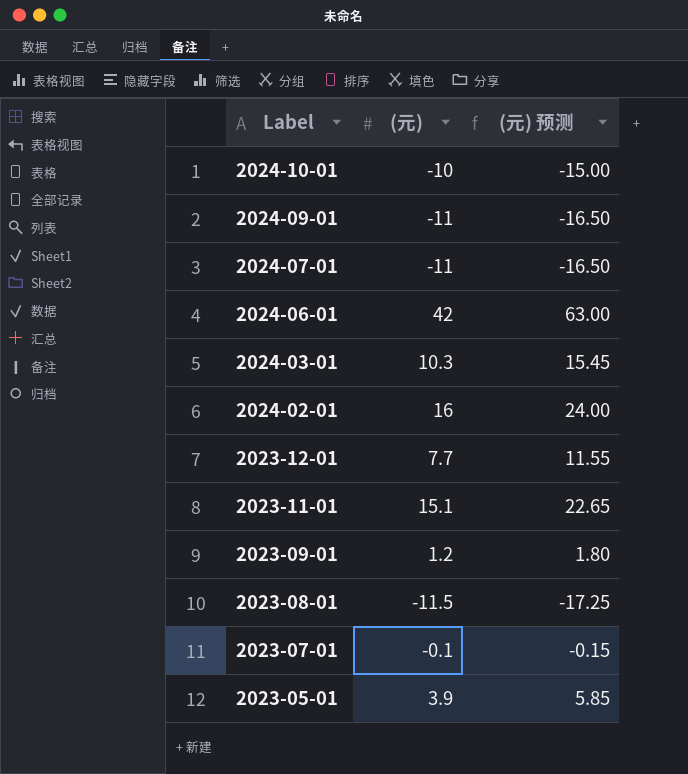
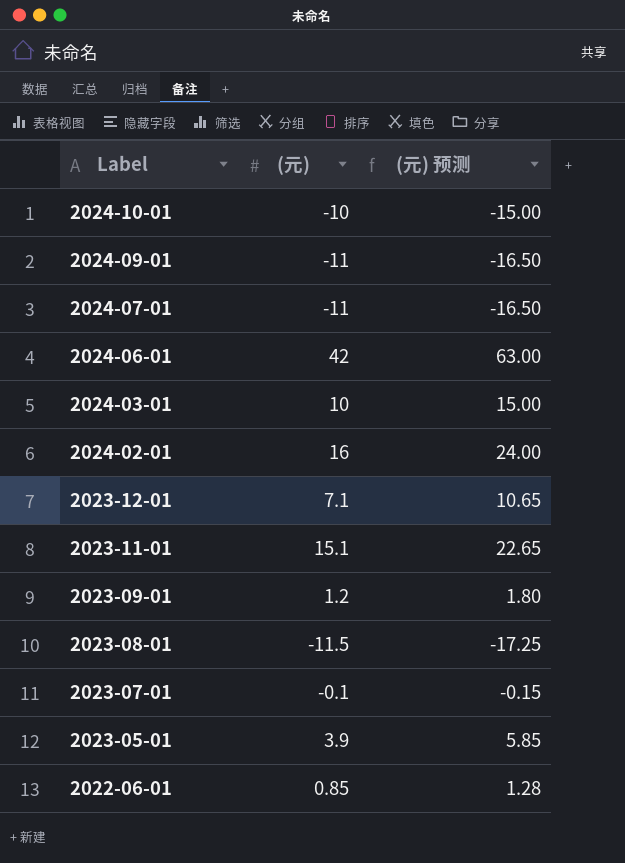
2024-03-01 | (元): 10.3 -> 10
2024-03-01 | (元) 预测: 15.45 -> 15.00
2023-12-01 | (元): 7.7 -> 7.1
2023-12-01 | (元) 预测: 11.55 -> 10.65
row 2022-06-01: none -> 0.85 | 1.28

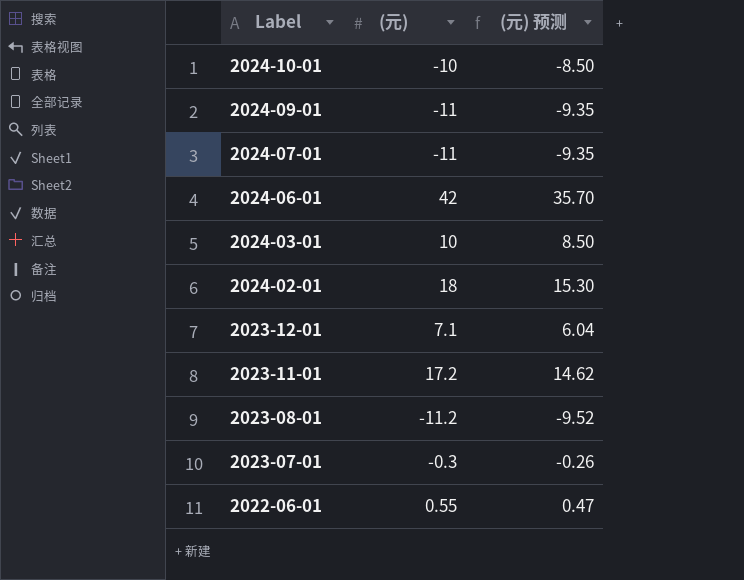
column (元) 预测 | formula: [(元)] * 1.5 -> [(元)] * 0.85
row 2023-09-01: 1.2 | 1.80 -> none
row 2023-05-01: 3.9 | 5.85 -> none
2024-02-01 | (元): 16 -> 18
2023-11-01 | (元): 15.1 -> 17.2
2023-08-01 | (元): -11.5 -> -11.2
2023-07-01 | (元): -0.1 -> -0.3
2022-06-01 | (元): 0.85 -> 0.55

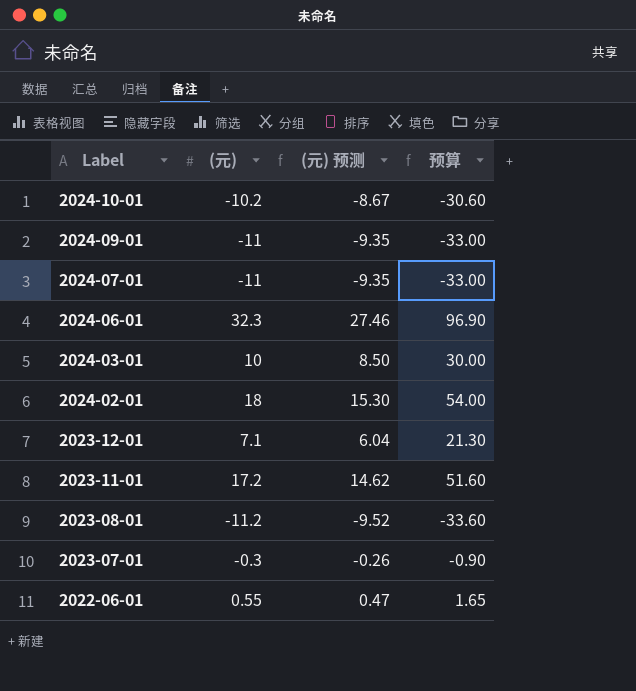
column 预算 | formula: none -> [(元)] * 3
2024-10-01 | (元): -10 -> -10.2
2024-10-01 | (元) 预测: -8.50 -> -8.67
2024-06-01 | (元): 42 -> 32.3
2024-06-01 | (元) 预测: 35.70 -> 27.46

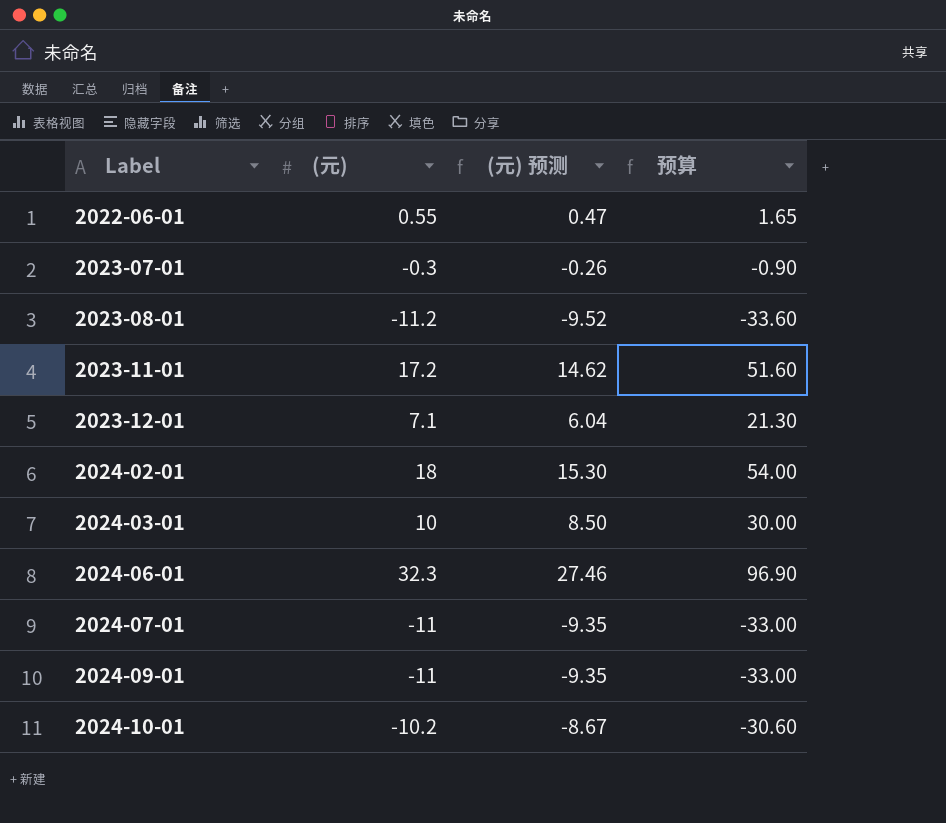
row order: Label descending -> Label ascending

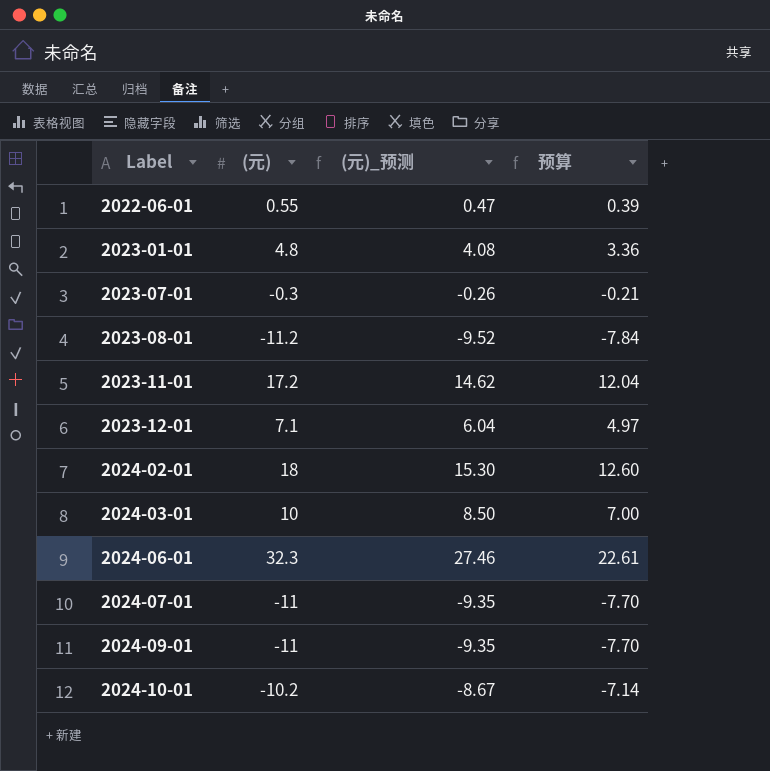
column name: (元) 预测 -> (元)_预测
column 预算 | formula: [(元)] * 3 -> [(元)] * 0.7
row 2023-01-01: none -> 4.8 | 4.08 | 3.36

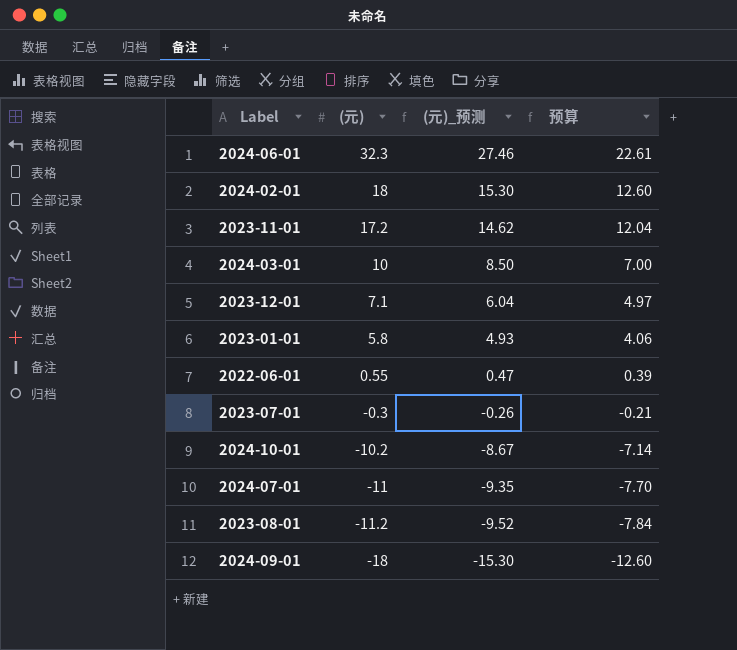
row order: Label ascending -> (元) descending
2023-01-01 | (元): 4.8 -> 5.8
2023-01-01 | (元)_预测: 4.08 -> 4.93
2023-01-01 | 预算: 3.36 -> 4.06
2024-09-01 | (元): -11 -> -18
2024-09-01 | (元)_预测: -9.35 -> -15.30
2024-09-01 | 预算: -7.70 -> -12.60

